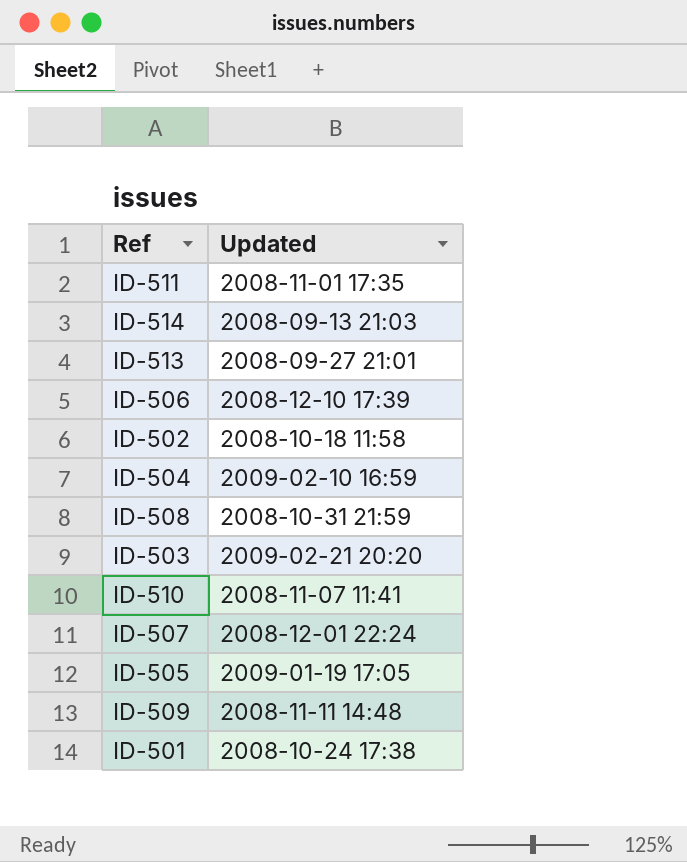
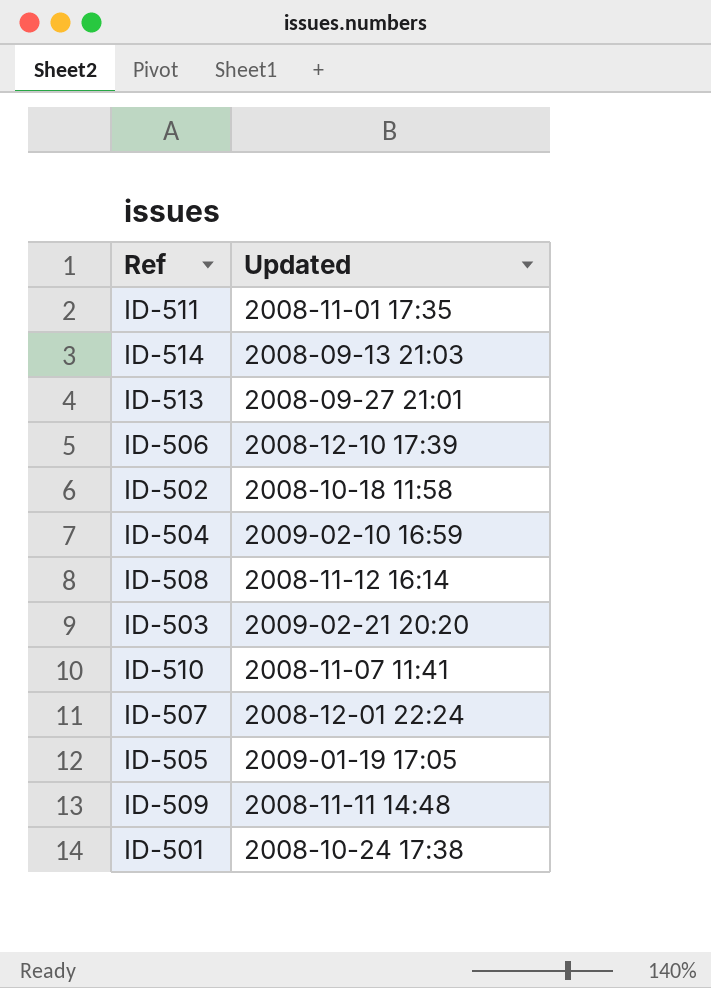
ID-508 | Updated: 2008-10-31 21:59 -> 2008-11-12 16:14

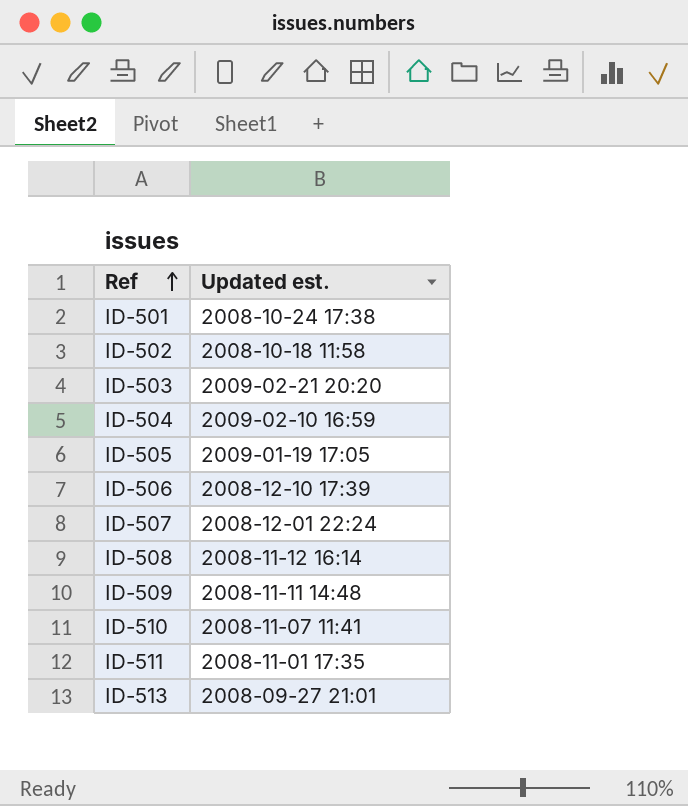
row order: none -> Ref ascending
column name: Updated -> Updated est.
row ID-514: 2008-09-13 21:03 -> none

